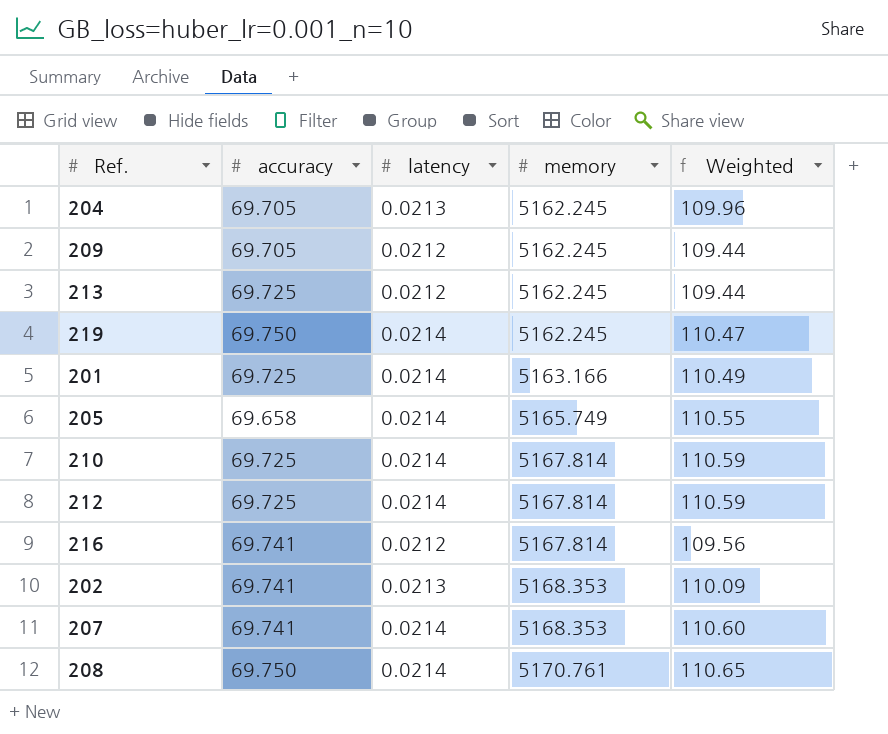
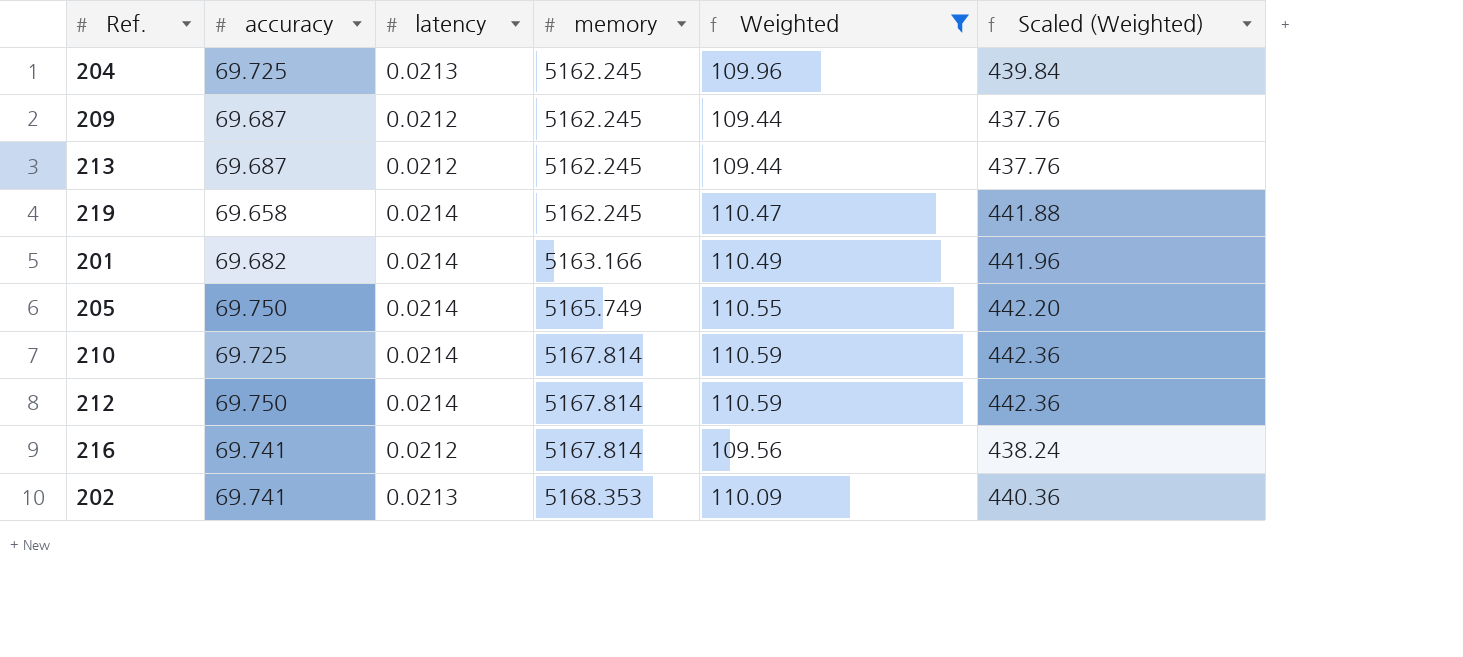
filter: none -> Weighted <= 110.59
column Scaled (Weighted) | formula: none -> [Weighted] * 4
204 | accuracy: 69.705 -> 69.725
209 | accuracy: 69.705 -> 69.687
213 | accuracy: 69.725 -> 69.687
219 | accuracy: 69.750 -> 69.658
201 | accuracy: 69.725 -> 69.682
205 | accuracy: 69.658 -> 69.750
212 | accuracy: 69.725 -> 69.750

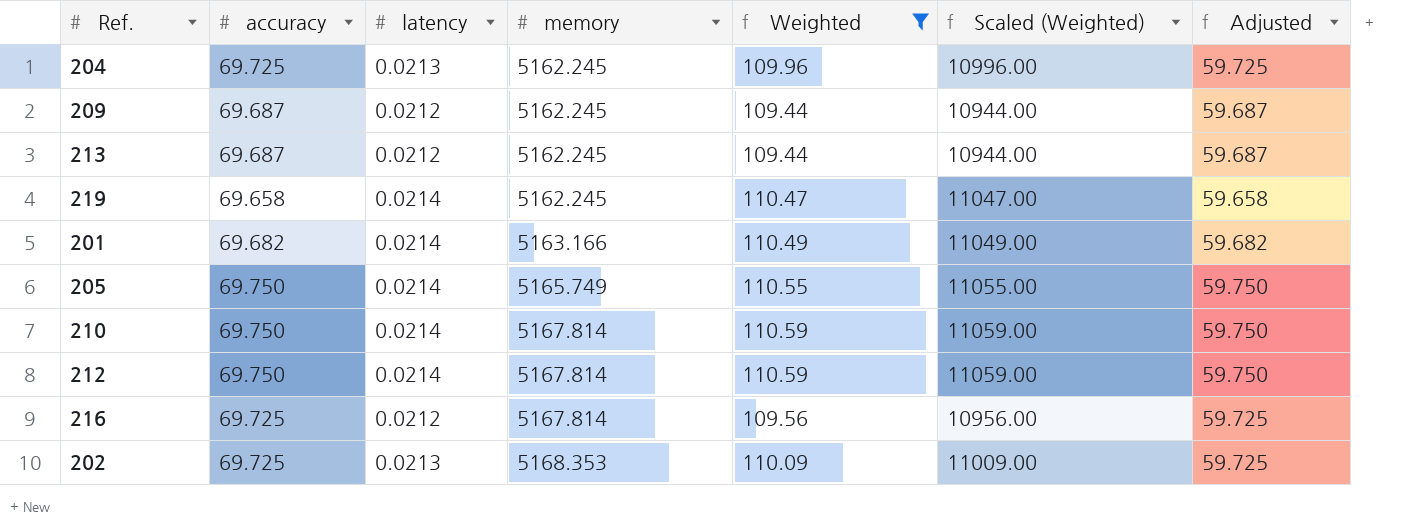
column Scaled (Weighted) | formula: [Weighted] * 4 -> [Weighted] * 100
column Adjusted | formula: none -> [accuracy] - 10
210 | accuracy: 69.725 -> 69.750
216 | accuracy: 69.741 -> 69.725
202 | accuracy: 69.741 -> 69.725

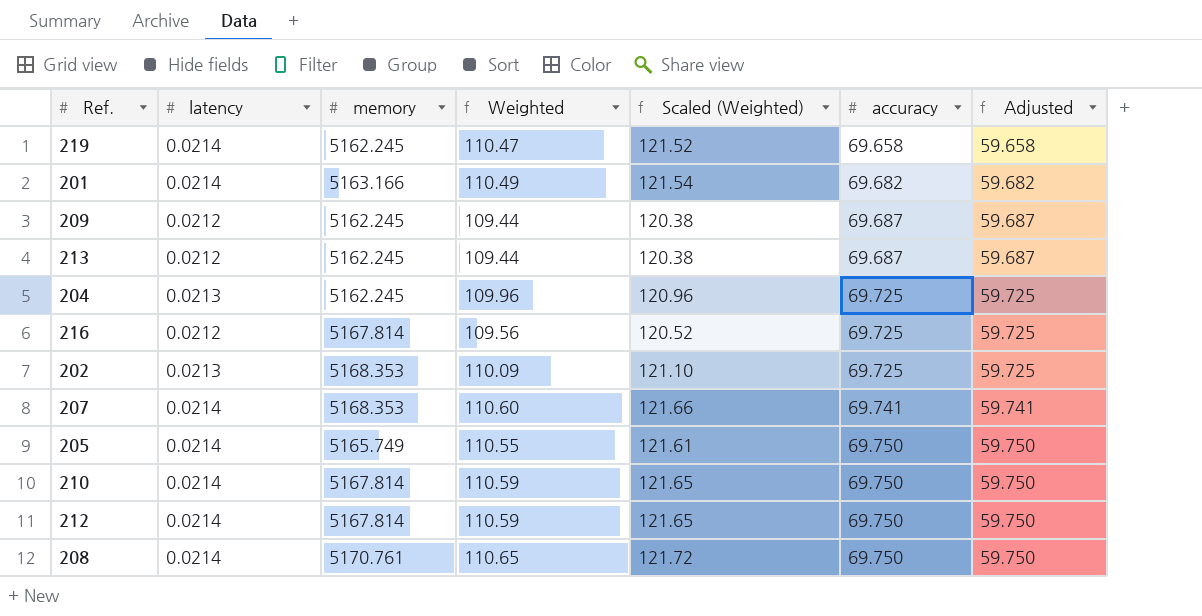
filter: Weighted <= 110.59 -> none
row order: memory ascending -> accuracy ascending
column Scaled (Weighted) | formula: [Weighted] * 100 -> [Weighted] * 1.1
column accuracy | position: 2 -> 6

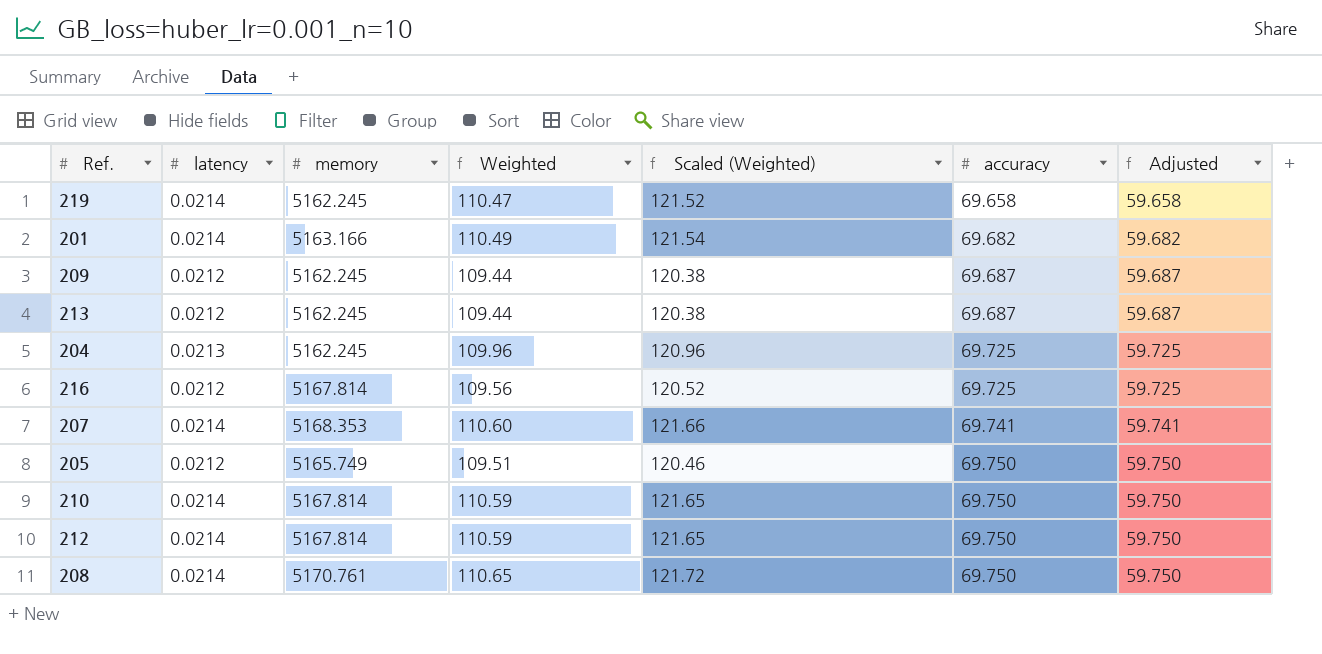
row 202: 0.0213 | 5168.353 | 110.09 | 121.10 | 69.725 | 59.725 -> none
205 | latency: 0.0214 -> 0.0212
205 | Weighted: 110.55 -> 109.51
205 | Scaled (Weighted): 121.61 -> 120.46

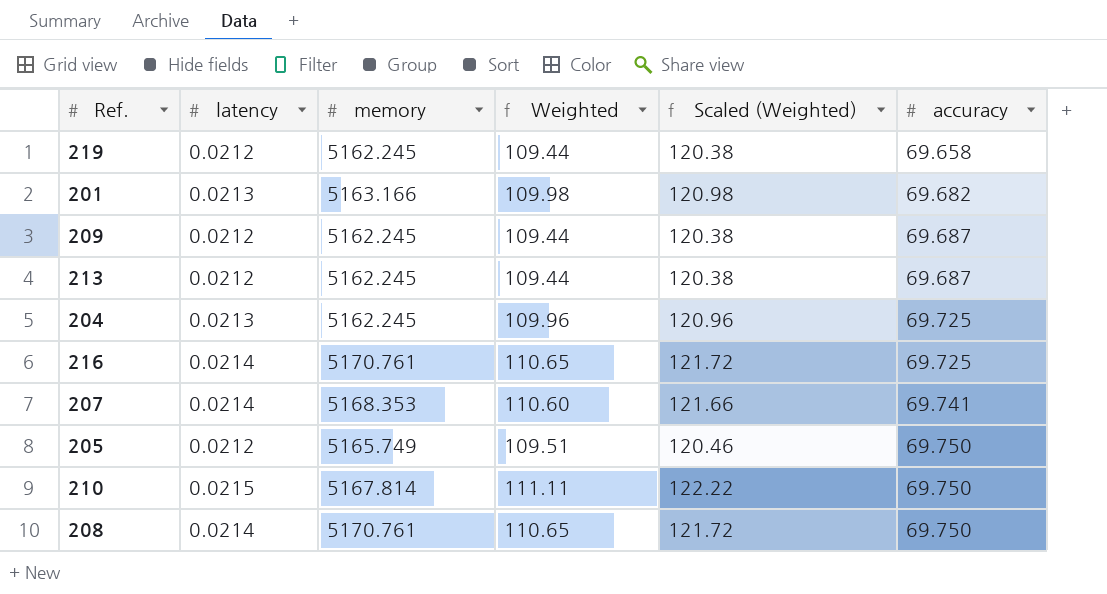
column Adjusted | formula: [accuracy] - 10 -> none
row 212: 0.0214 | 5167.814 | 110.59 | 121.65 | 69.750 | 59.750 -> none
219 | latency: 0.0214 -> 0.0212
219 | Weighted: 110.47 -> 109.44
219 | Scaled (Weighted): 121.52 -> 120.38
201 | latency: 0.0214 -> 0.0213
201 | Weighted: 110.49 -> 109.98
201 | Scaled (Weighted): 121.54 -> 120.98
216 | latency: 0.0212 -> 0.0214
216 | memory: 5167.814 -> 5170.761
216 | Weighted: 109.56 -> 110.65
216 | Scaled (Weighted): 120.52 -> 121.72
210 | latency: 0.0214 -> 0.0215
210 | Weighted: 110.59 -> 111.11
210 | Scaled (Weighted): 121.65 -> 122.22

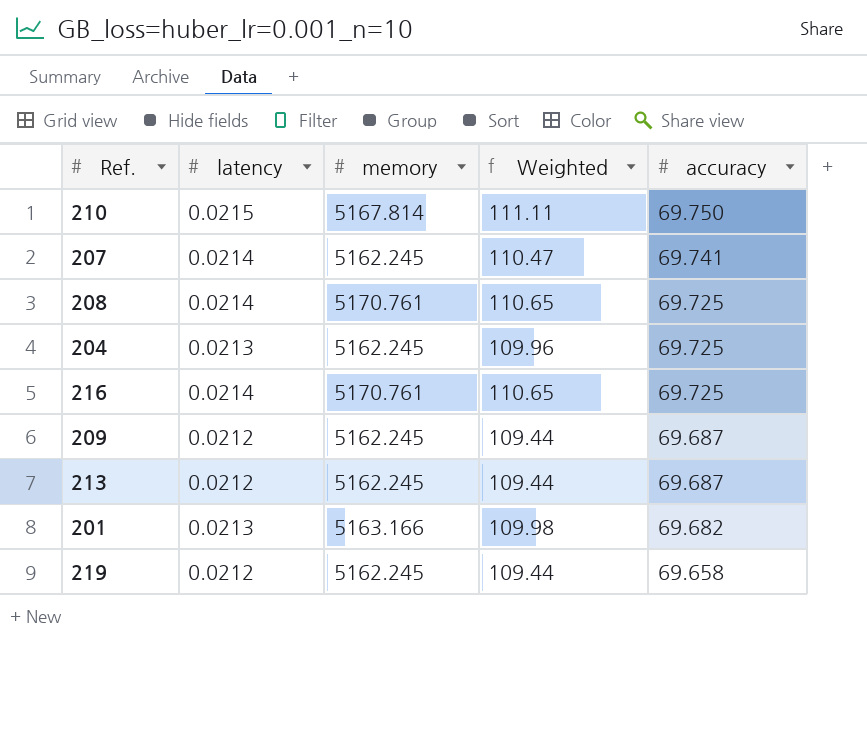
row order: accuracy ascending -> accuracy descending
column Scaled (Weighted) | formula: [Weighted] * 1.1 -> none
row 205: 0.0212 | 5165.749 | 109.51 | 120.46 | 69.750 -> none
207 | memory: 5168.353 -> 5162.245
207 | Weighted: 110.60 -> 110.47
208 | accuracy: 69.750 -> 69.725

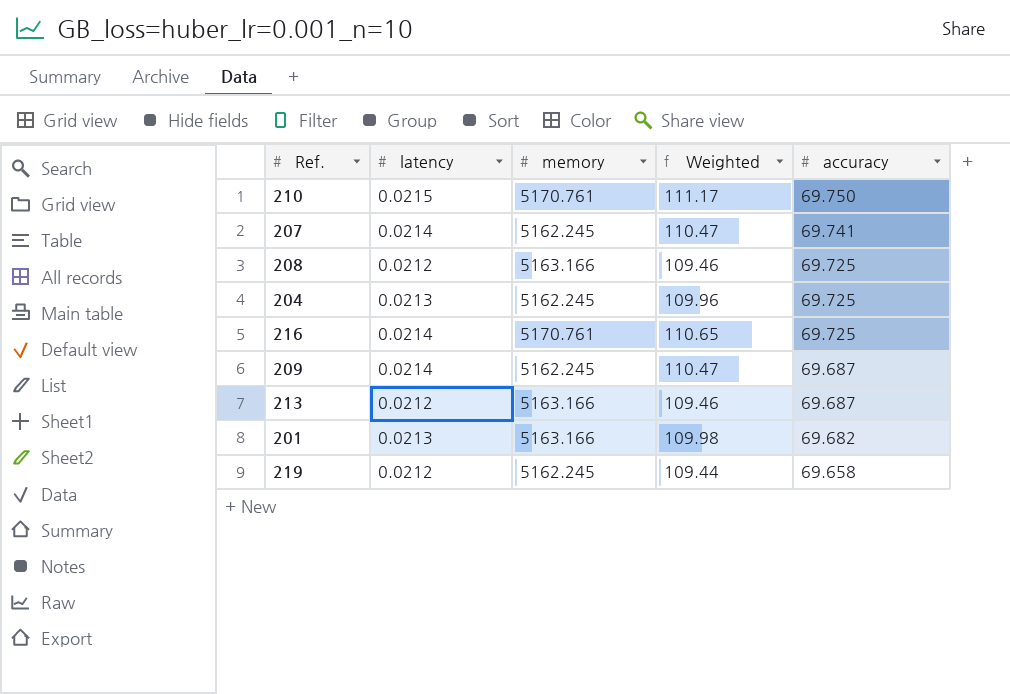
210 | memory: 5167.814 -> 5170.761
210 | Weighted: 111.11 -> 111.17
208 | latency: 0.0214 -> 0.0212
208 | memory: 5170.761 -> 5163.166
208 | Weighted: 110.65 -> 109.46
209 | latency: 0.0212 -> 0.0214
209 | Weighted: 109.44 -> 110.47
213 | memory: 5162.245 -> 5163.166
213 | Weighted: 109.44 -> 109.46

